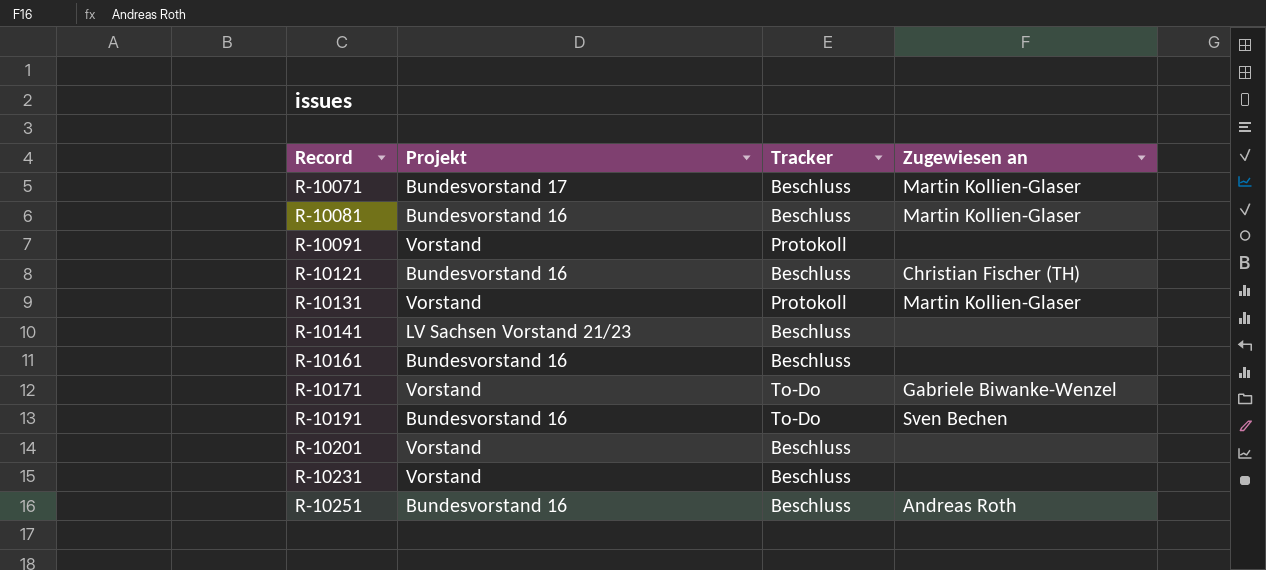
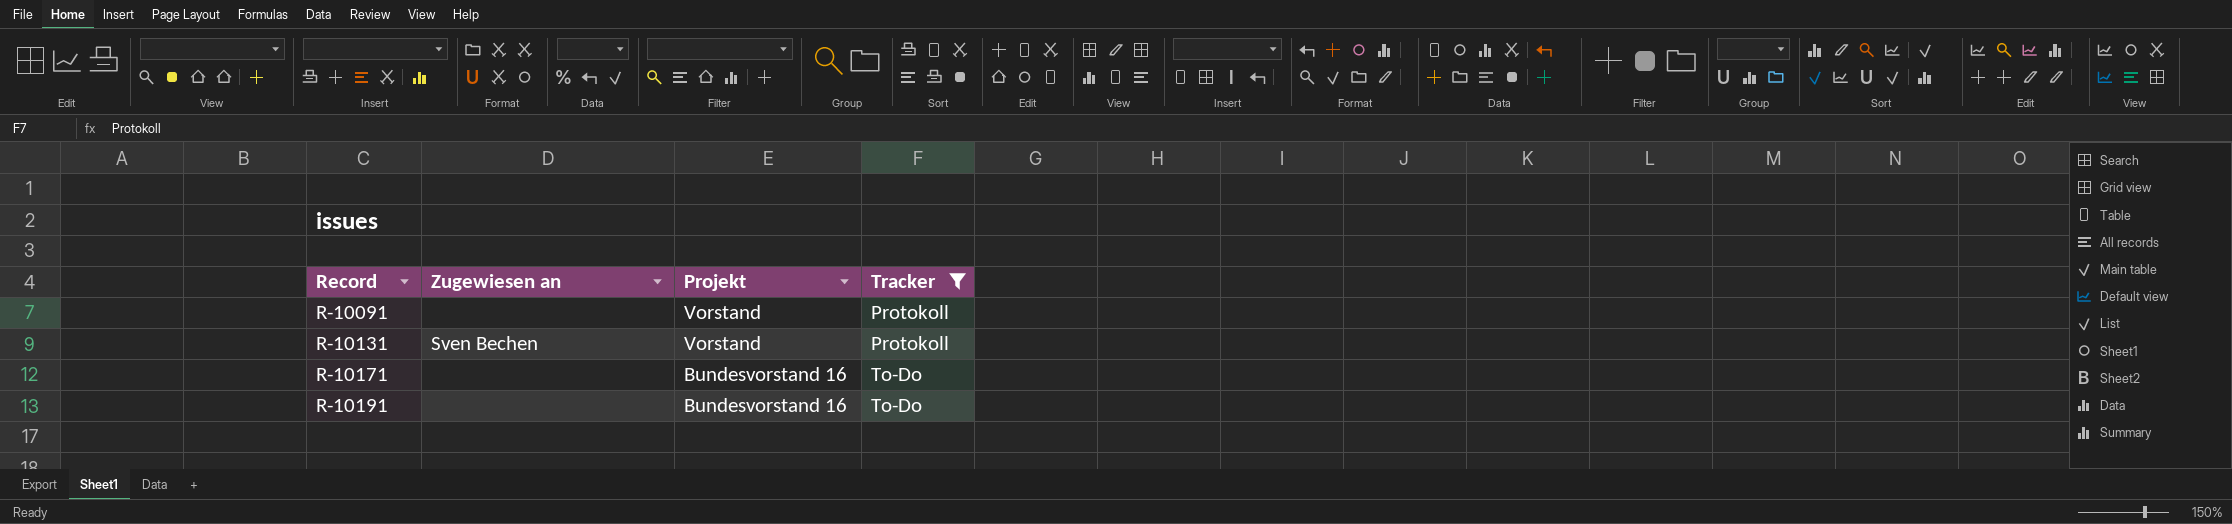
filter: none -> Tracker != Beschluss
column Zugewiesen an | position: 4 -> 2
R-10131 | Zugewiesen an: Martin Kollien-Glaser -> Sven Bechen
R-10171 | Zugewiesen an: Gabriele Biwanke-Wenzel -> none
R-10171 | Projekt: Vorstand -> Bundesvorstand 16
R-10191 | Zugewiesen an: Sven Bechen -> none

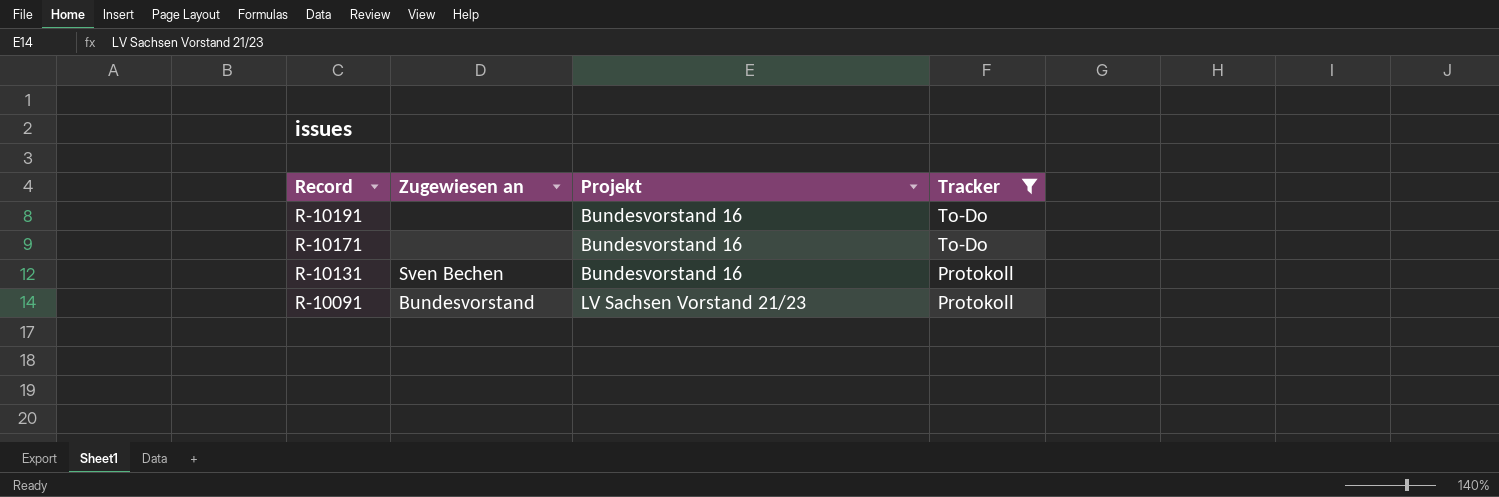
row order: Record ascending -> Record descending
R-10131 | Projekt: Vorstand -> Bundesvorstand 16
R-10091 | Zugewiesen an: none -> Bundesvorstand
R-10091 | Projekt: Vorstand -> LV Sachsen Vorstand 21/23

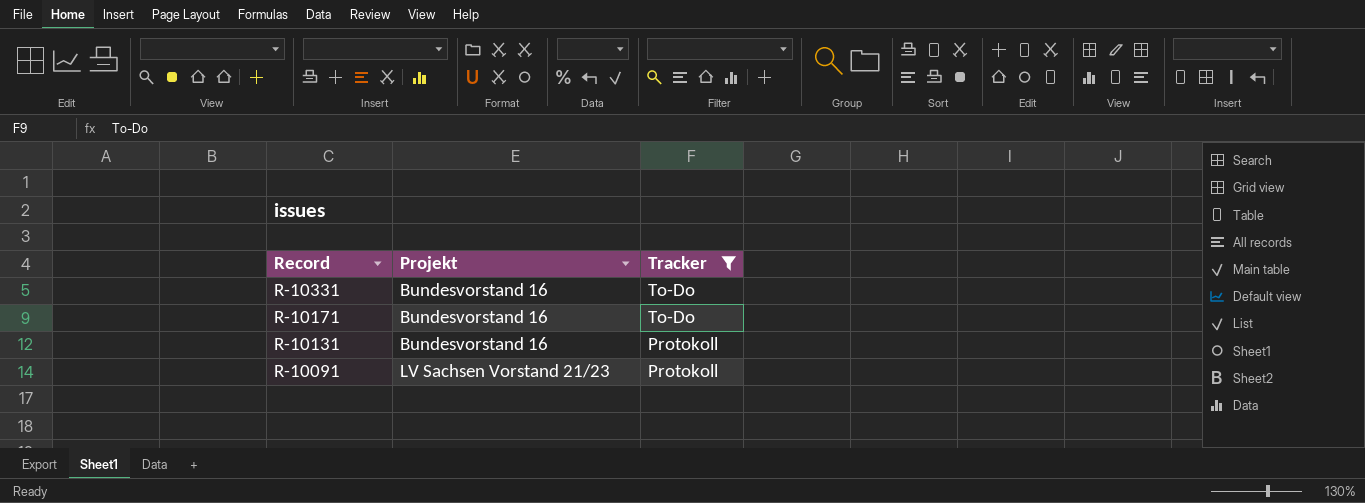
column Zugewiesen an | position: 2 -> none
row R-10191: none | Bundesvorstand 16 | To-Do -> none
row R-10331: none -> Bundesvorstand 16 | To-Do

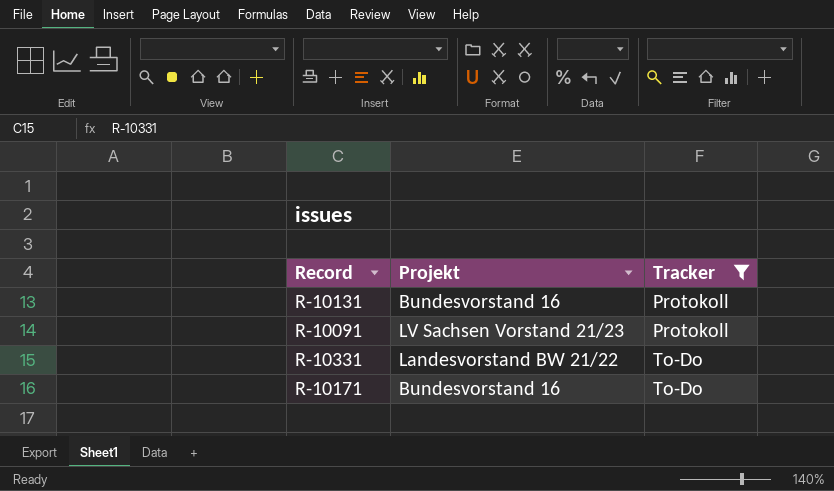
row order: Record descending -> Tracker ascending
R-10331 | Projekt: Bundesvorstand 16 -> Landesvorstand BW 21/22

